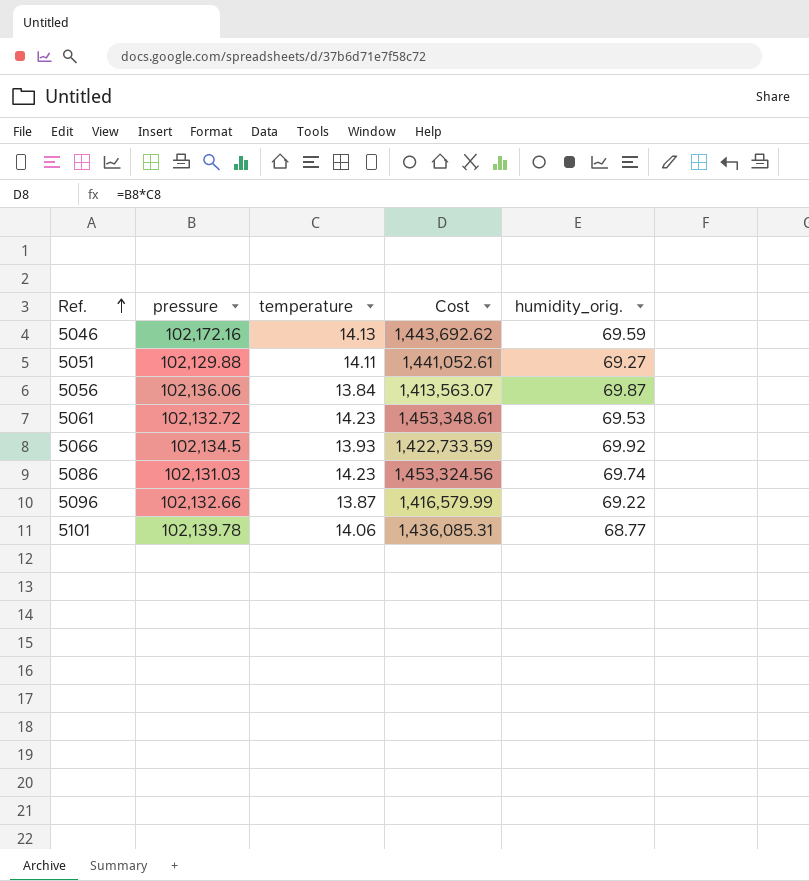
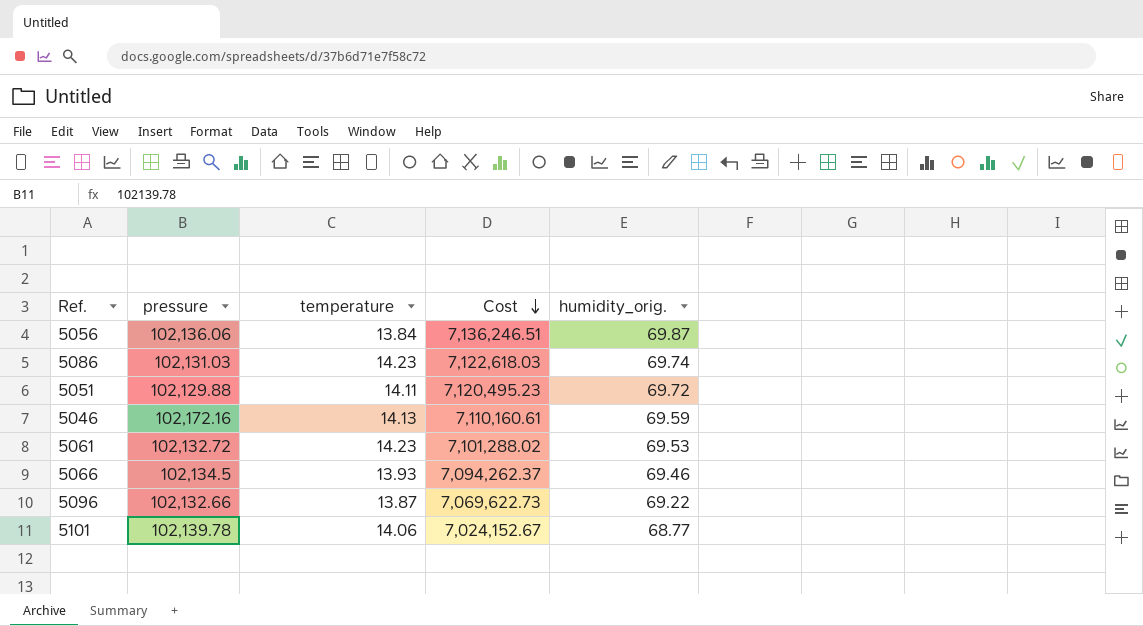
row order: Ref. ascending -> Cost descending
column Cost | formula: [pressure] * [temperature] -> [pressure] * [humidity_orig.]
5051 | humidity_orig.: 69.27 -> 69.72
5066 | humidity_orig.: 69.92 -> 69.46

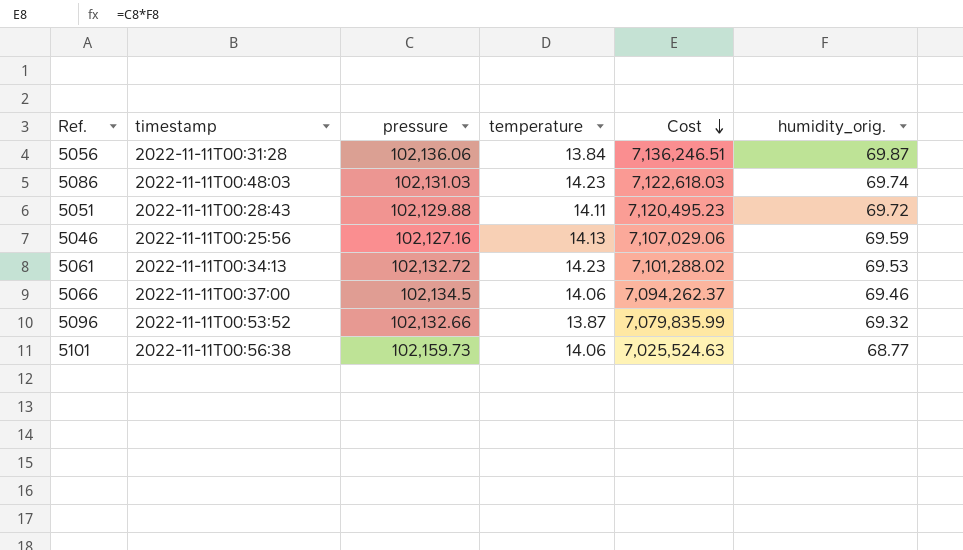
column timestamp | position: none -> 2
5046 | pressure: 102,172.16 -> 102,127.16
5046 | Cost: 7,110,160.61 -> 7,107,029.06
5066 | temperature: 13.93 -> 14.06
5096 | Cost: 7,069,622.73 -> 7,079,835.99
5096 | humidity_orig.: 69.22 -> 69.32
5101 | pressure: 102,139.78 -> 102,159.73
5101 | Cost: 7,024,152.67 -> 7,025,524.63

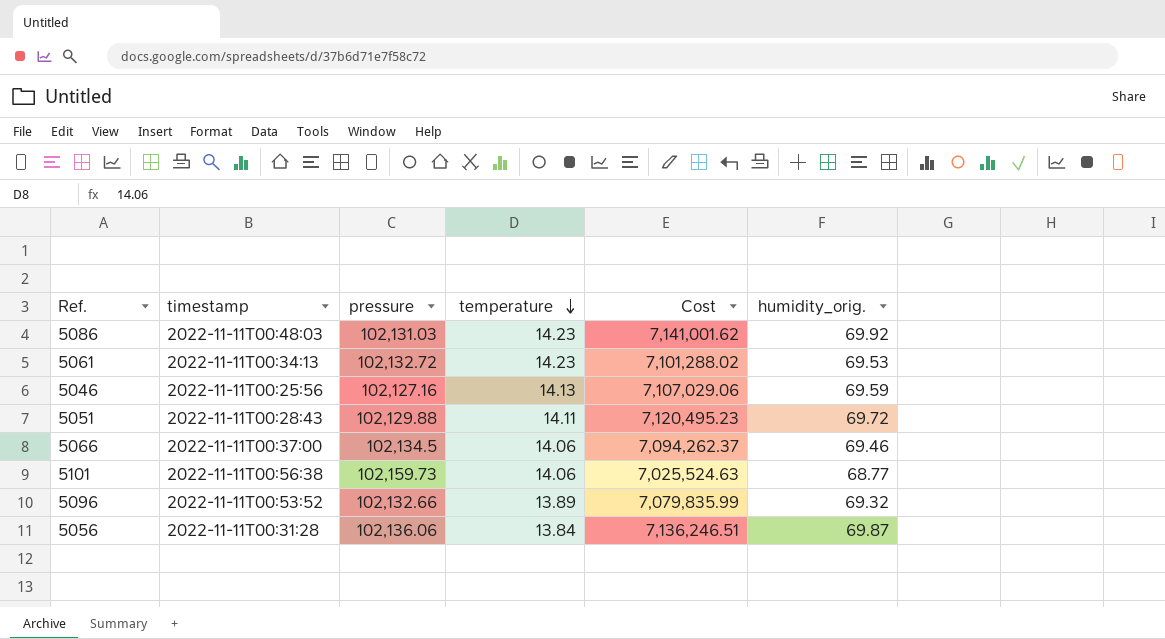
row order: Cost descending -> temperature descending
5086 | Cost: 7,122,618.03 -> 7,141,001.62
5086 | humidity_orig.: 69.74 -> 69.92
5096 | temperature: 13.87 -> 13.89

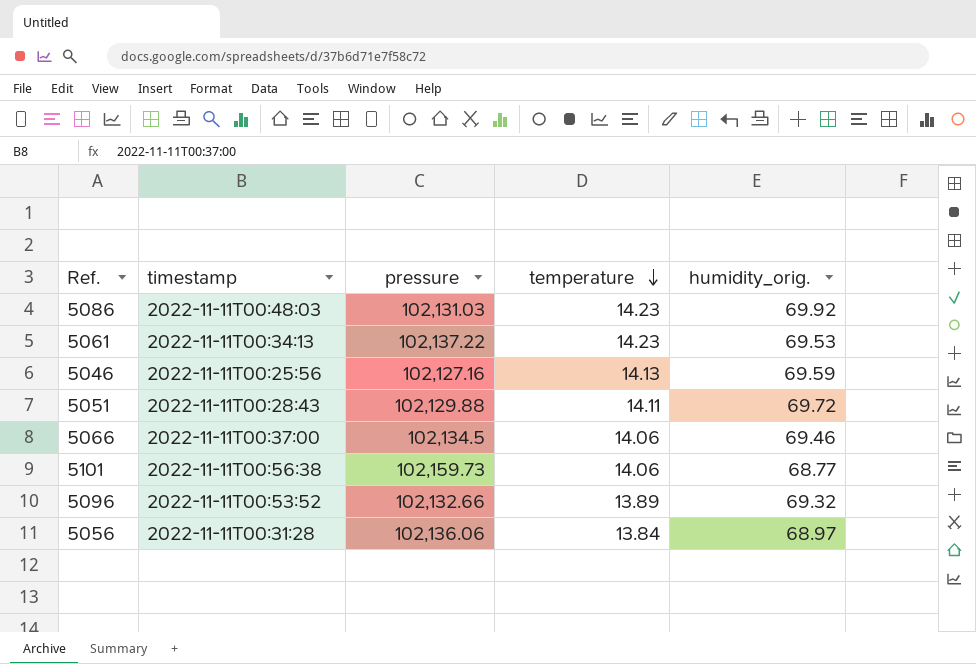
column Cost | formula: [pressure] * [humidity_orig.] -> none
5061 | pressure: 102,132.72 -> 102,137.22
5056 | humidity_orig.: 69.87 -> 68.97

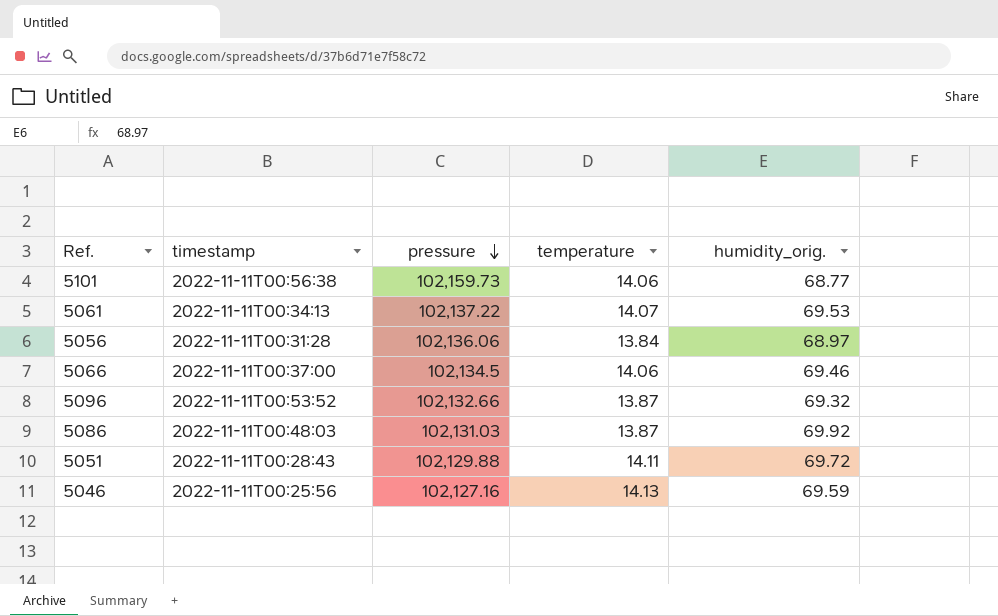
row order: temperature descending -> pressure descending
5061 | temperature: 14.23 -> 14.07
5096 | temperature: 13.89 -> 13.87
5086 | temperature: 14.23 -> 13.87

